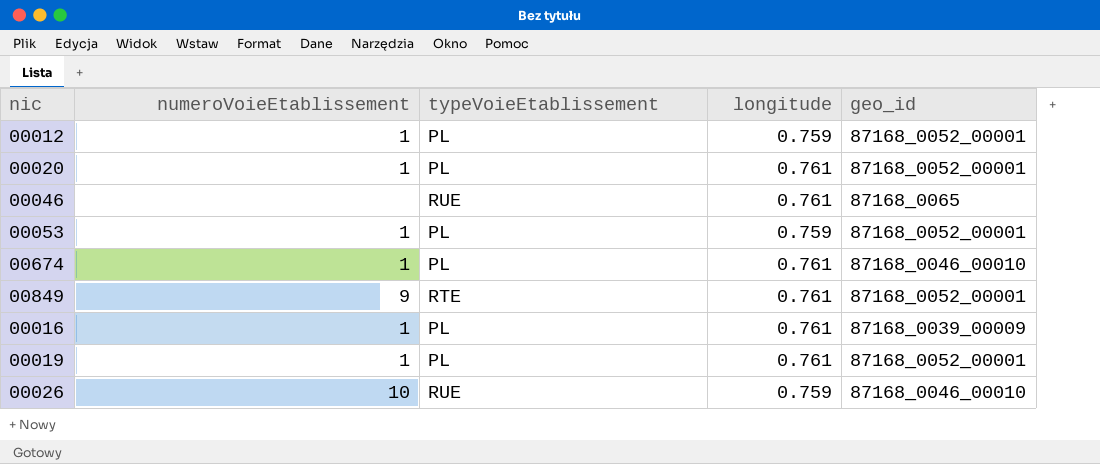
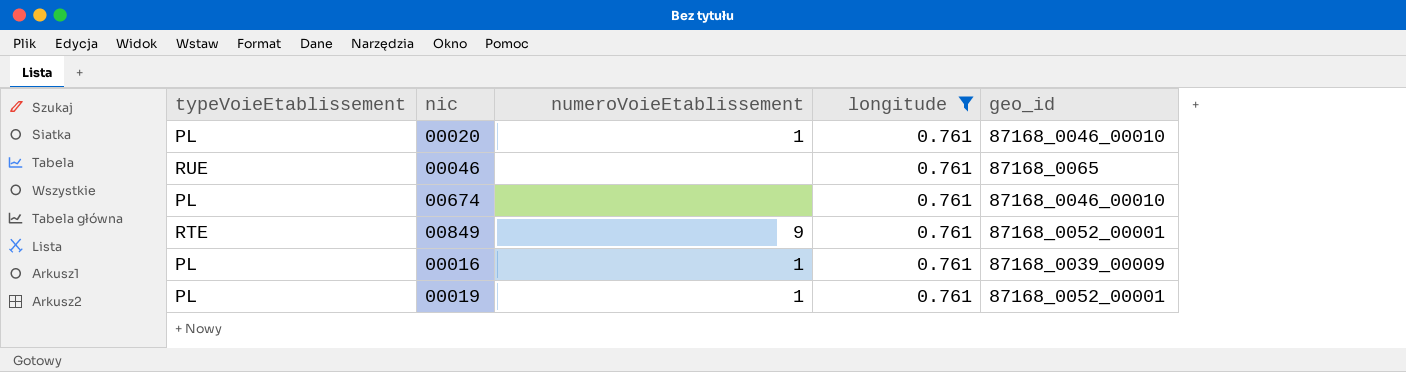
filter: none -> longitude = 0.761
column typeVoieEtablissement | position: 3 -> 1
00020 | geo_id: 87168_0052_00001 -> 87168_0046_00010
00674 | numeroVoieEtablissement: 1 -> none

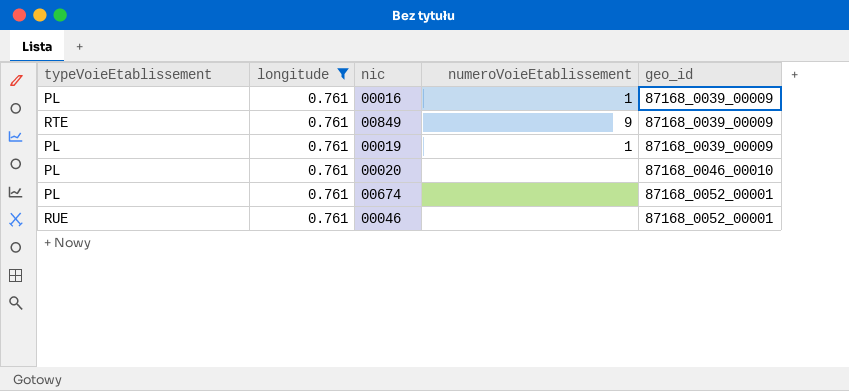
row order: none -> geo_id ascending
column longitude | position: 4 -> 2
00849 | geo_id: 87168_0052_00001 -> 87168_0039_00009
00019 | geo_id: 87168_0052_00001 -> 87168_0039_00009
00020 | numeroVoieEtablissement: 1 -> none
00674 | geo_id: 87168_0046_00010 -> 87168_0052_00001
00046 | geo_id: 87168_0065 -> 87168_0052_00001

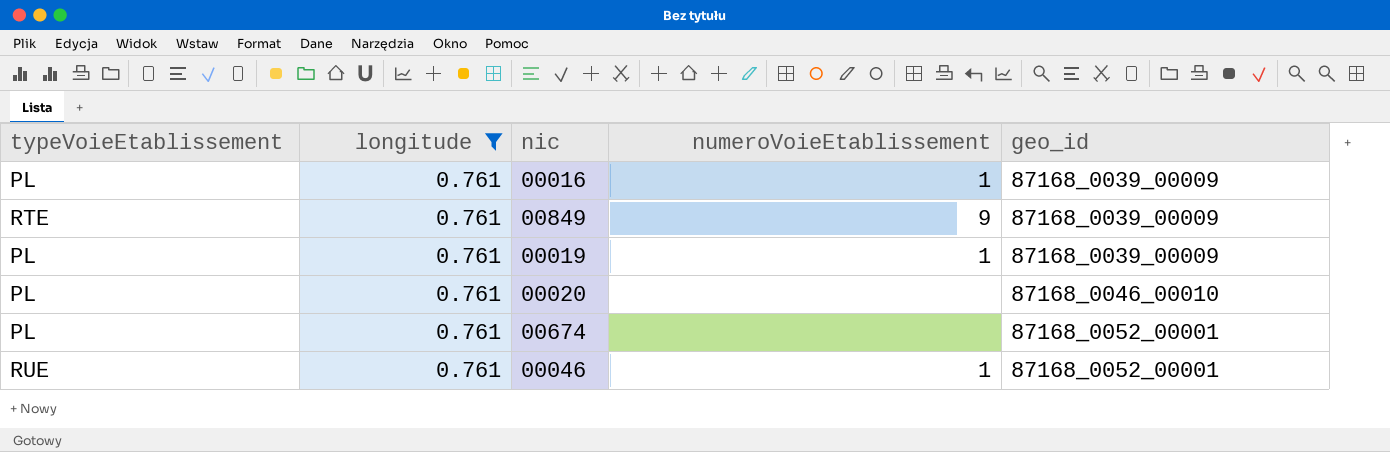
00046 | numeroVoieEtablissement: none -> 1

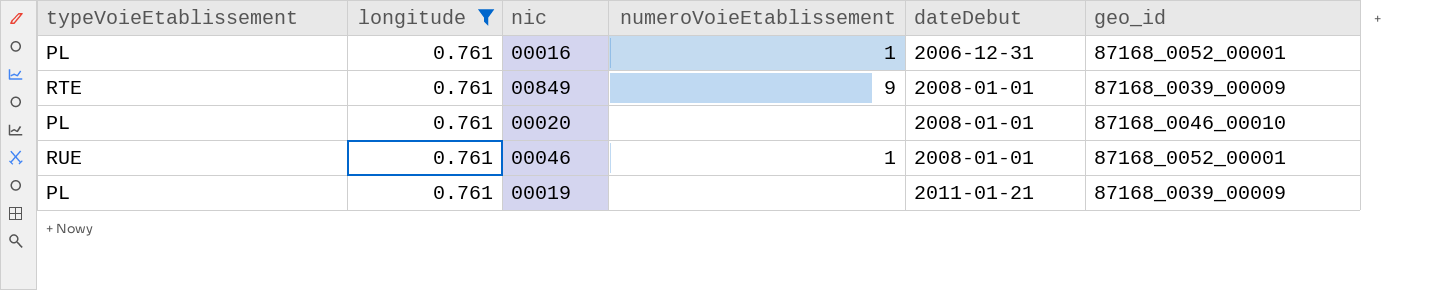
row order: geo_id ascending -> dateDebut ascending
column dateDebut | position: none -> 5
row 00674: PL | 0.761 | none | 87168_0052_00001 -> none
00016 | geo_id: 87168_0039_00009 -> 87168_0052_00001
00019 | numeroVoieEtablissement: 1 -> none

